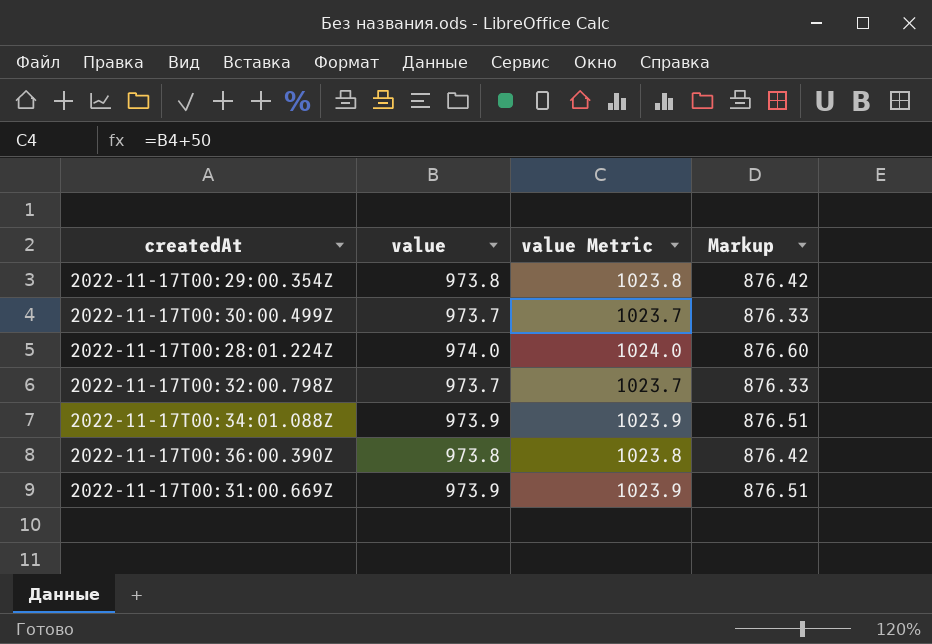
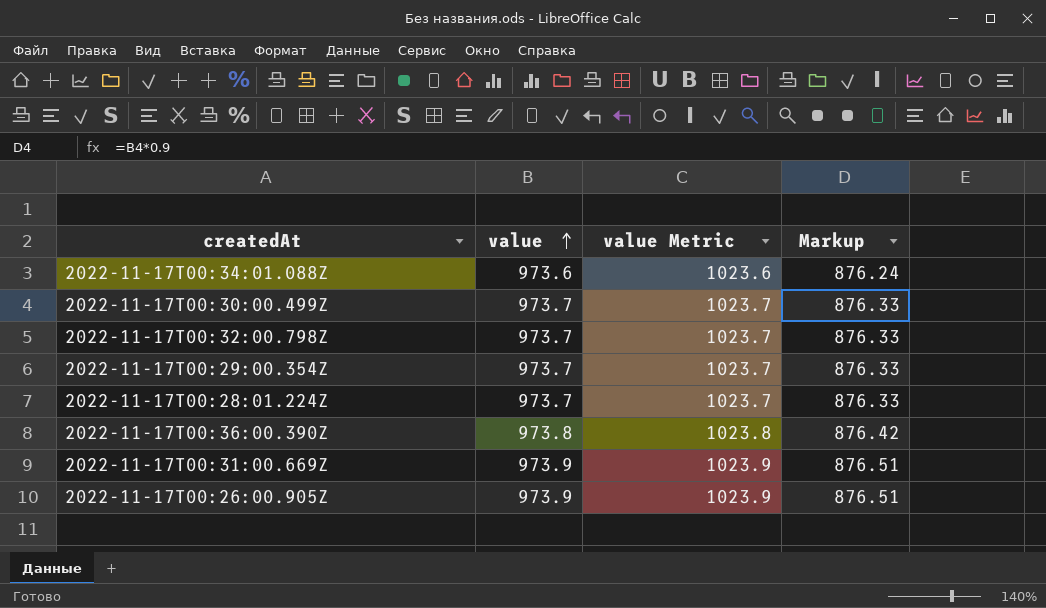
row order: none -> value ascending
2022-11-17T00:34:01.088Z | value: 973.9 -> 973.6
2022-11-17T00:34:01.088Z | value Metric: 1023.9 -> 1023.6
2022-11-17T00:34:01.088Z | Markup: 876.51 -> 876.24
2022-11-17T00:29:00.354Z | value: 973.8 -> 973.7
2022-11-17T00:29:00.354Z | value Metric: 1023.8 -> 1023.7
2022-11-17T00:29:00.354Z | Markup: 876.42 -> 876.33
2022-11-17T00:28:01.224Z | value: 974.0 -> 973.7
2022-11-17T00:28:01.224Z | value Metric: 1024.0 -> 1023.7
2022-11-17T00:28:01.224Z | Markup: 876.60 -> 876.33
row 2022-11-17T00:26:00.905Z: none -> 973.9 | 1023.9 | 876.51

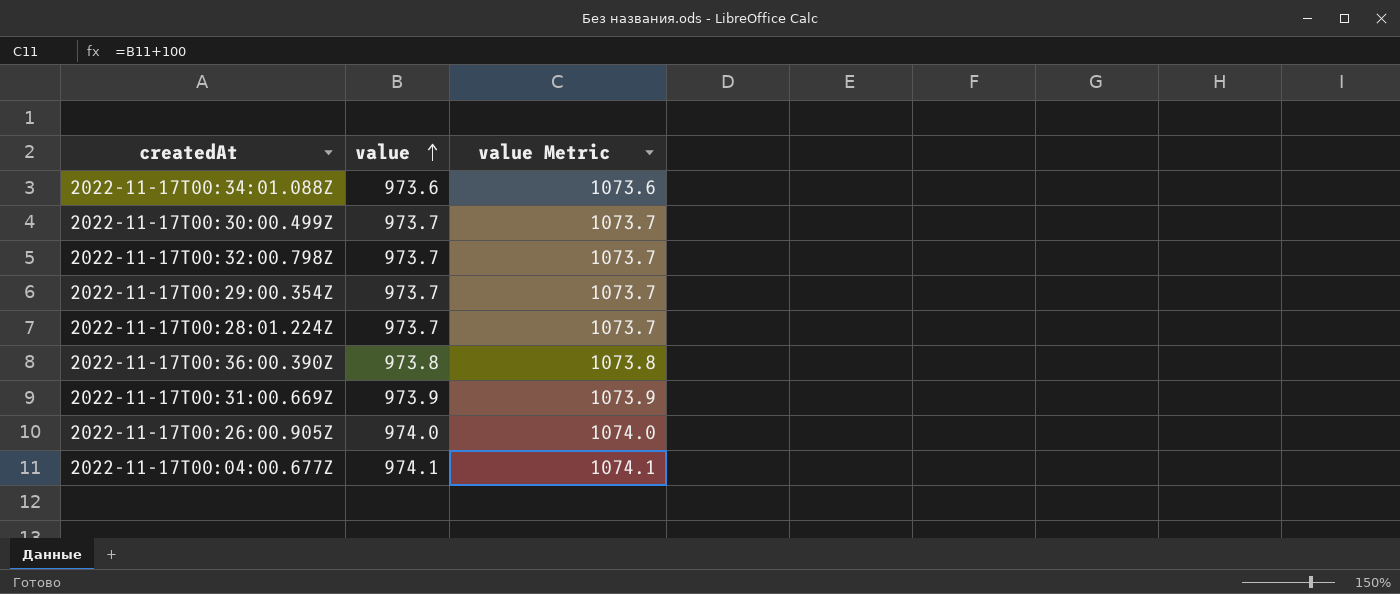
column Markup | formula: [value] * 0.9 -> none
column value Metric | formula: [value] + 50 -> [value] + 100
2022-11-17T00:26:00.905Z | value: 973.9 -> 974.0
row 2022-11-17T00:04:00.677Z: none -> 974.1 | 1074.1

